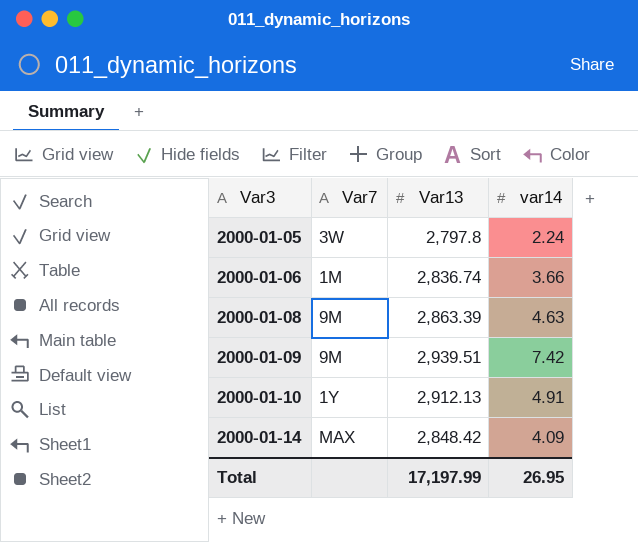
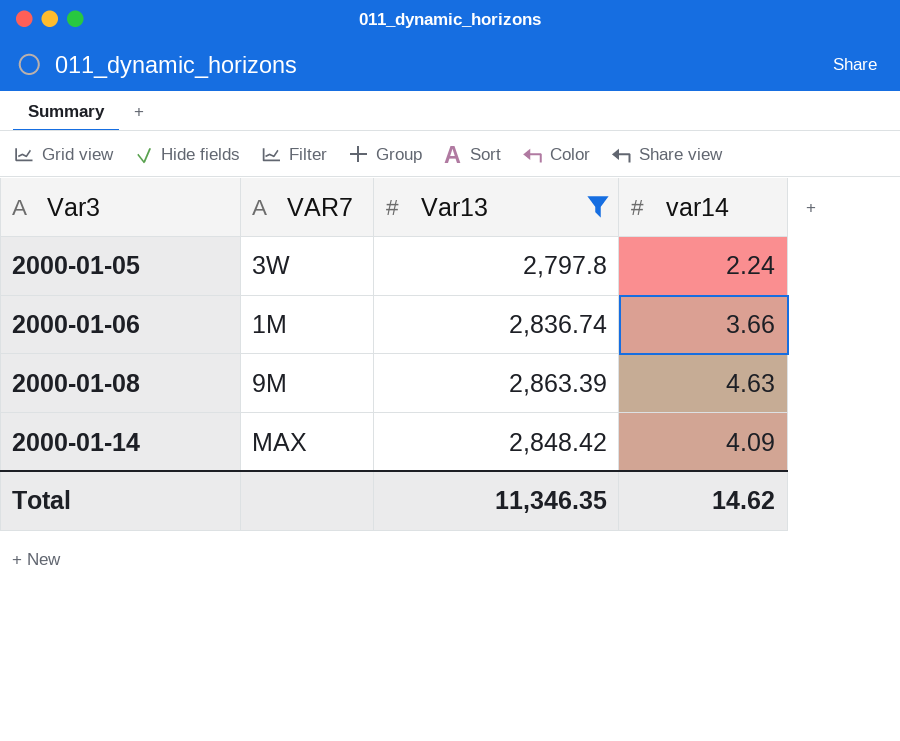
filter: none -> Var13 <= 2,863.39
column name: Var7 -> VAR7
Total | Var13: 17,197.99 -> 11,346.35
Total | var14: 26.95 -> 14.62

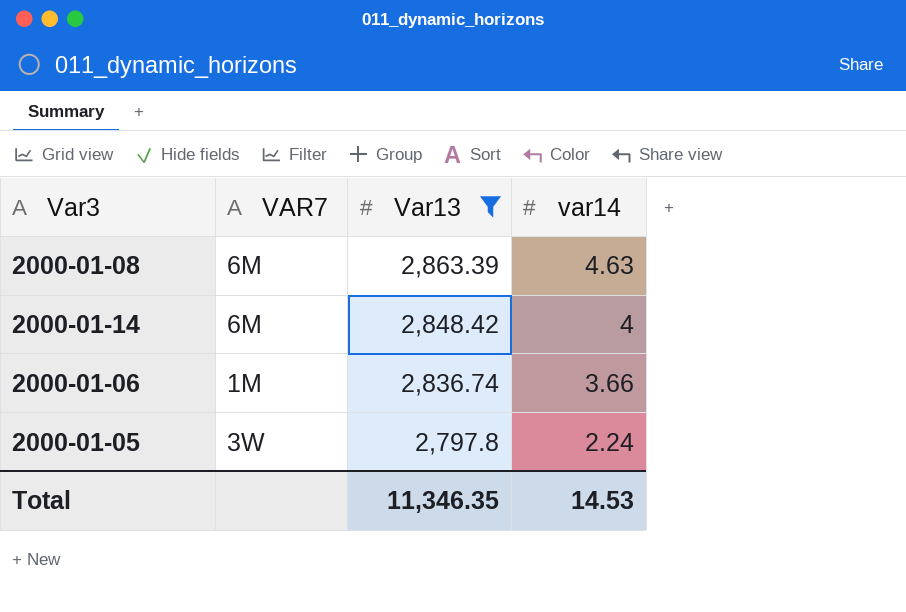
row order: Var3 ascending -> Var13 descending
2000-01-08 | VAR7: 9M -> 6M
2000-01-14 | VAR7: MAX -> 6M
2000-01-14 | var14: 4.09 -> 4
Total | var14: 14.62 -> 14.53

